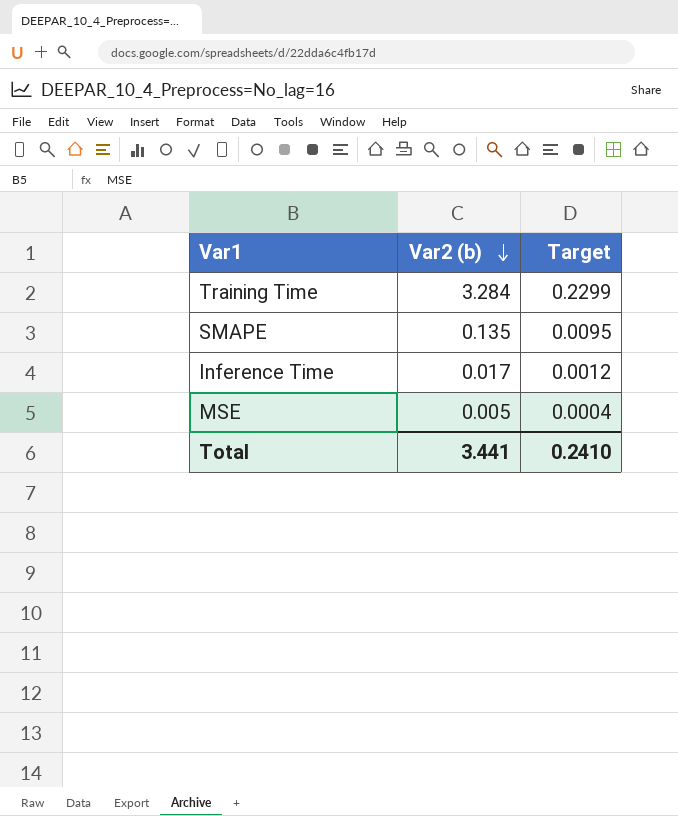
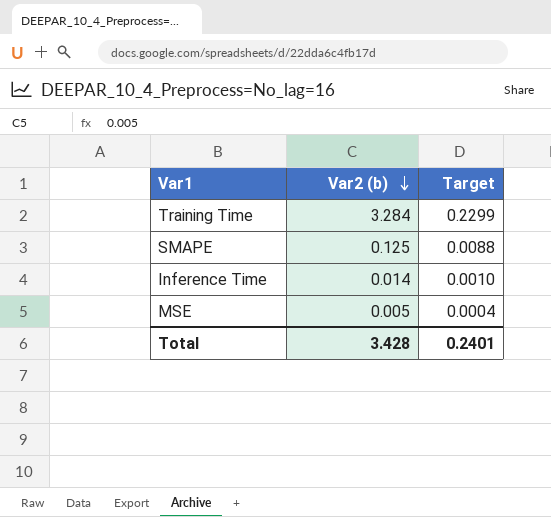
SMAPE | Var2 (b): 0.135 -> 0.125
SMAPE | Target: 0.0095 -> 0.0088
Inference Time | Var2 (b): 0.017 -> 0.014
Inference Time | Target: 0.0012 -> 0.0010
Total | Var2 (b): 3.441 -> 3.428
Total | Target: 0.2410 -> 0.2401

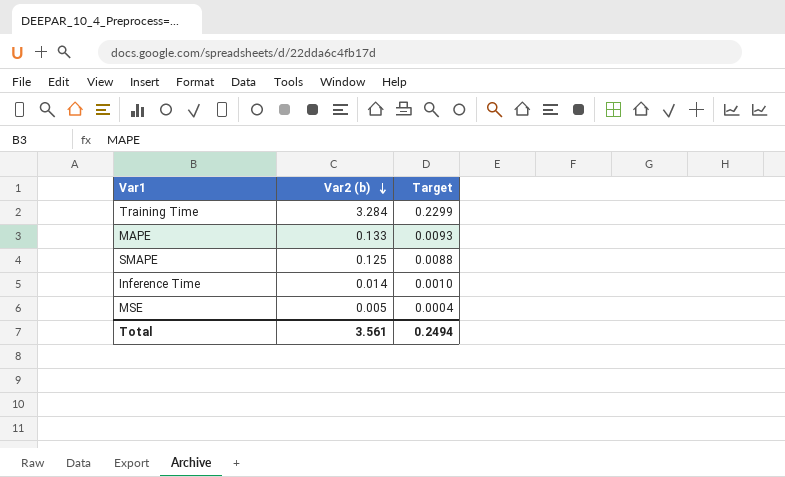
row MAPE: none -> 0.133 | 0.0093
Total | Var2 (b): 3.428 -> 3.561
Total | Target: 0.2401 -> 0.2494

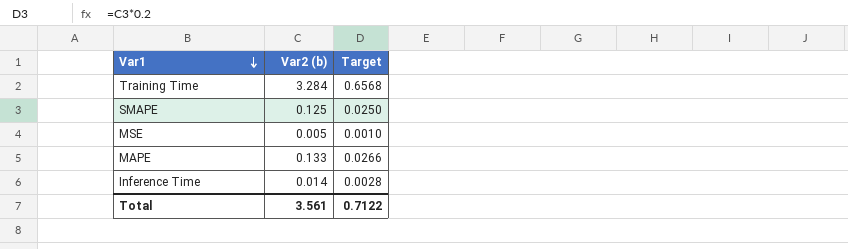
row order: Var2 (b) descending -> Var1 descending
column Target | formula: [Var2 (b)] * 0.07 -> [Var2 (b)] * 0.2
Total | Target: 0.2494 -> 0.7122

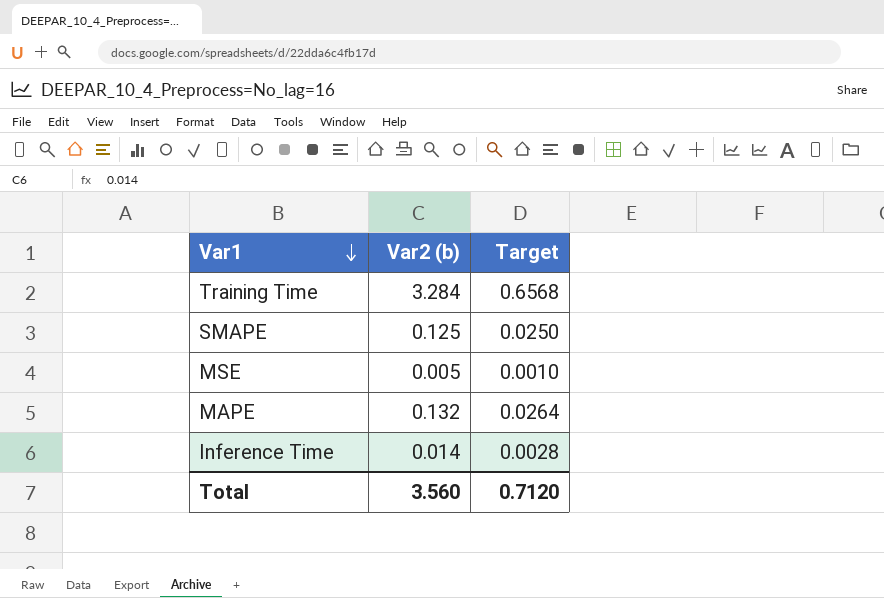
MAPE | Var2 (b): 0.133 -> 0.132
MAPE | Target: 0.0266 -> 0.0264
Total | Var2 (b): 3.561 -> 3.560
Total | Target: 0.7122 -> 0.7120

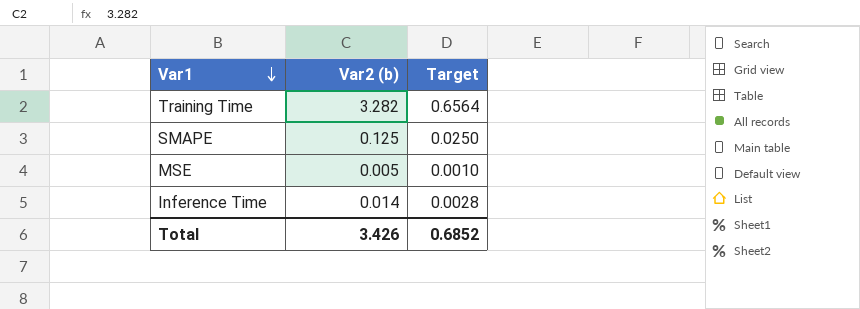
row MAPE: 0.132 | 0.0264 -> none
Training Time | Var2 (b): 3.284 -> 3.282
Training Time | Target: 0.6568 -> 0.6564
Total | Var2 (b): 3.560 -> 3.426
Total | Target: 0.7120 -> 0.6852

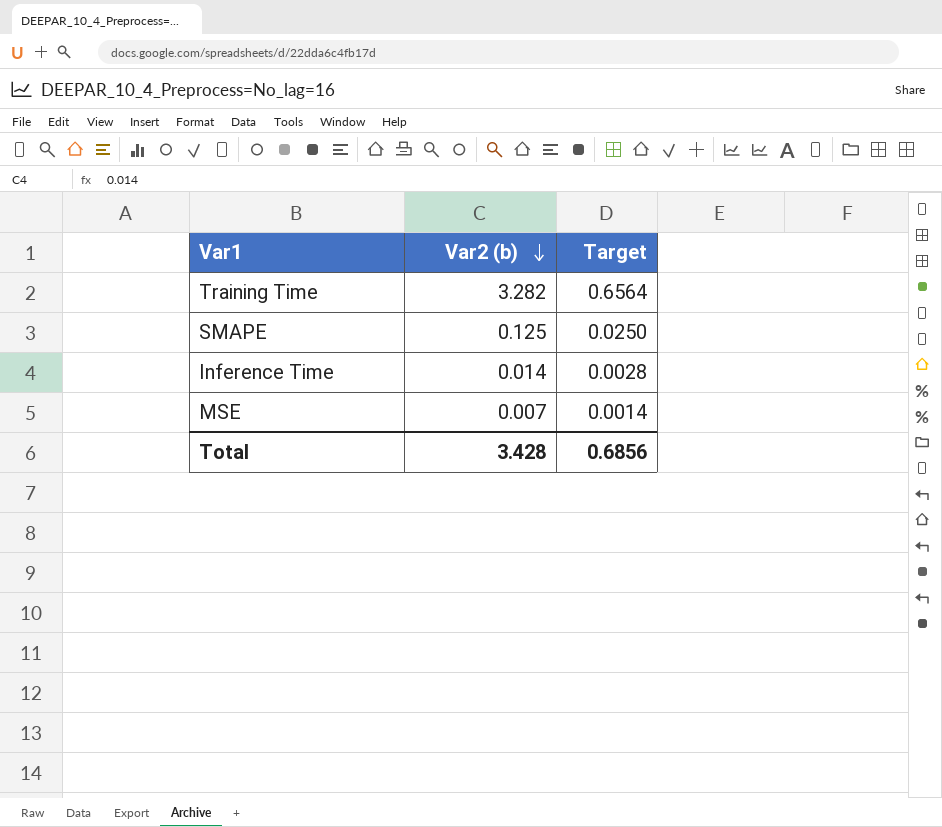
row order: Var1 descending -> Var2 (b) descending
MSE | Var2 (b): 0.005 -> 0.007
MSE | Target: 0.0010 -> 0.0014
Total | Var2 (b): 3.426 -> 3.428
Total | Target: 0.6852 -> 0.6856

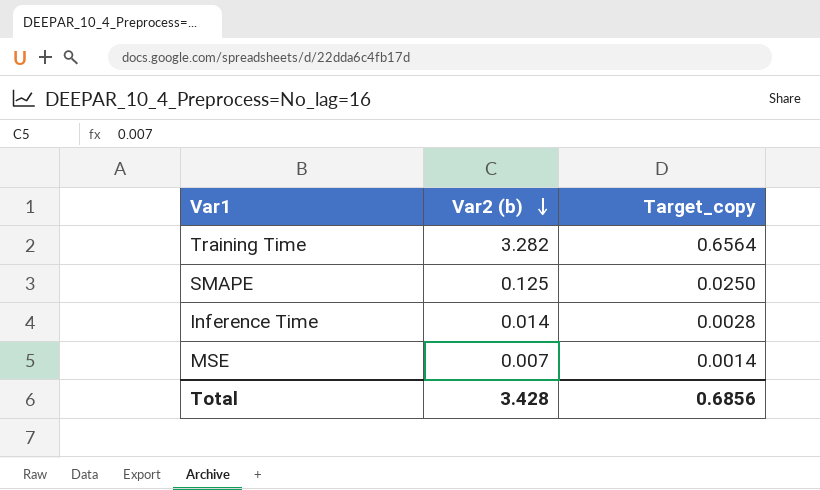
column name: Target -> Target_copy

